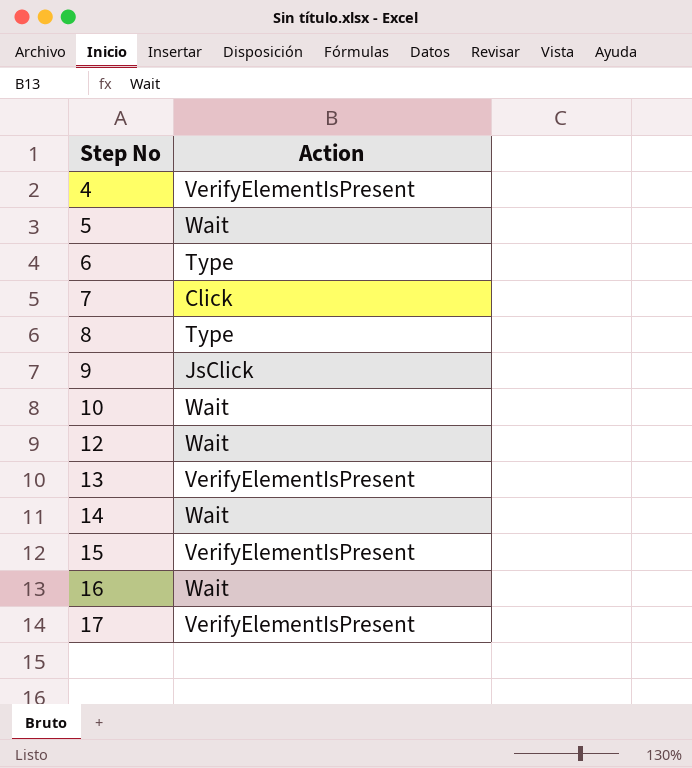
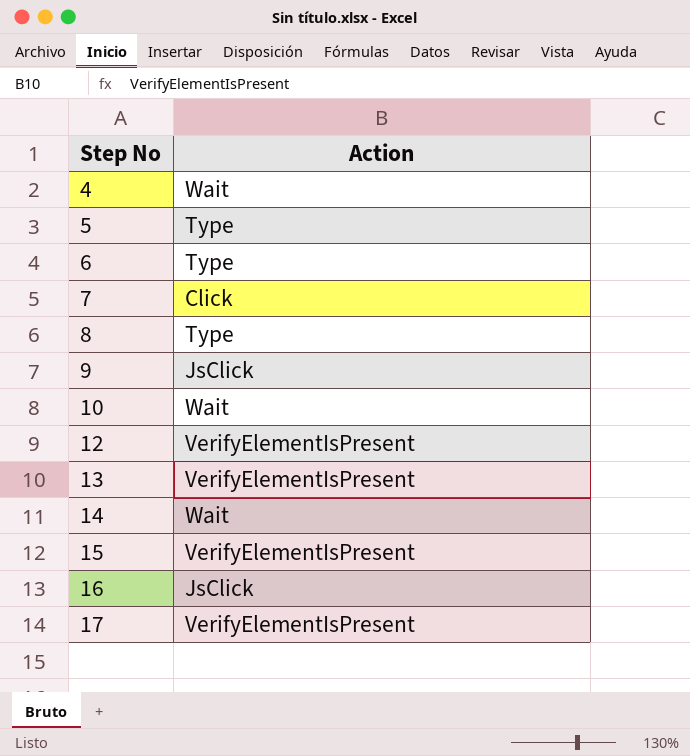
4 | Action: VerifyElementIsPresent -> Wait
5 | Action: Wait -> Type
12 | Action: Wait -> VerifyElementIsPresent
16 | Action: Wait -> JsClick

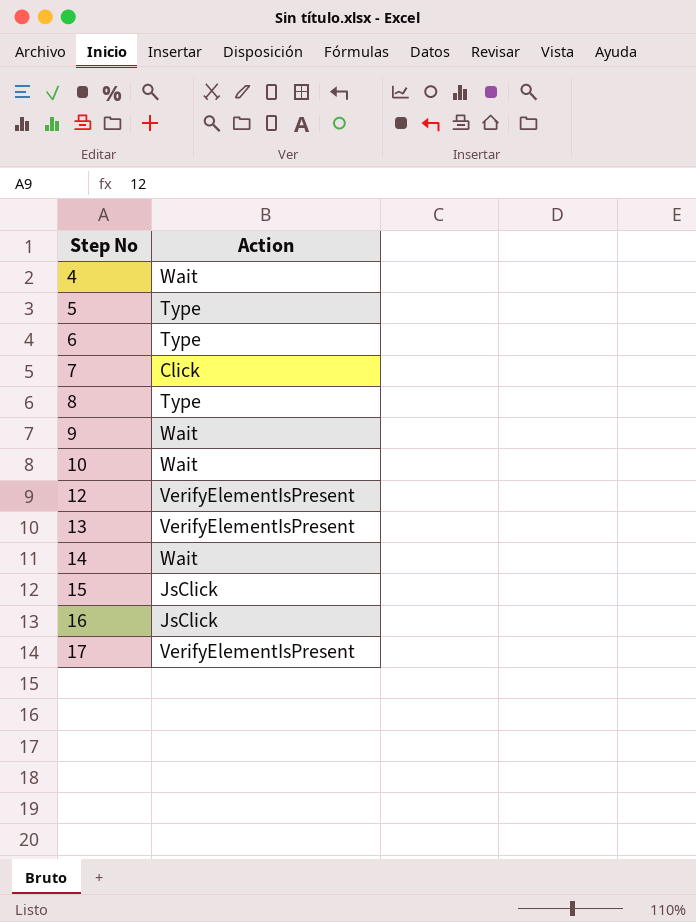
9 | Action: JsClick -> Wait
15 | Action: VerifyElementIsPresent -> JsClick

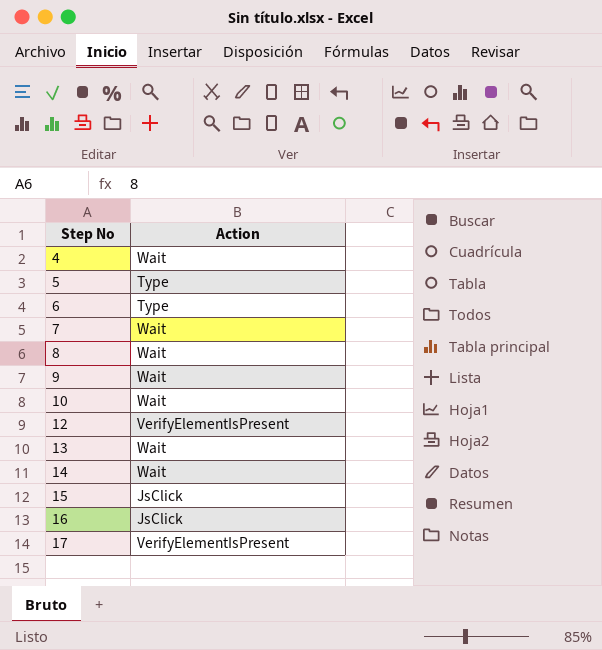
7 | Action: Click -> Wait
8 | Action: Type -> Wait
13 | Action: VerifyElementIsPresent -> Wait

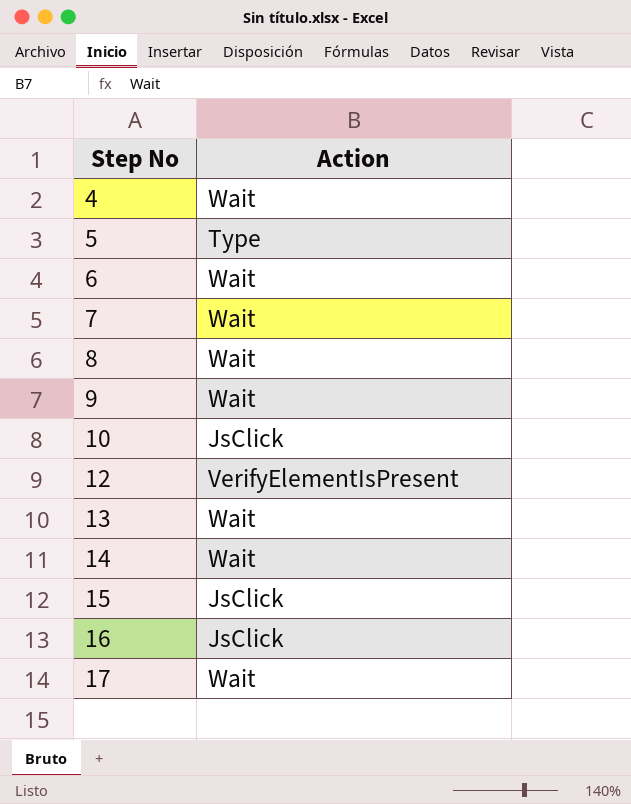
6 | Action: Type -> Wait
10 | Action: Wait -> JsClick
17 | Action: VerifyElementIsPresent -> Wait

